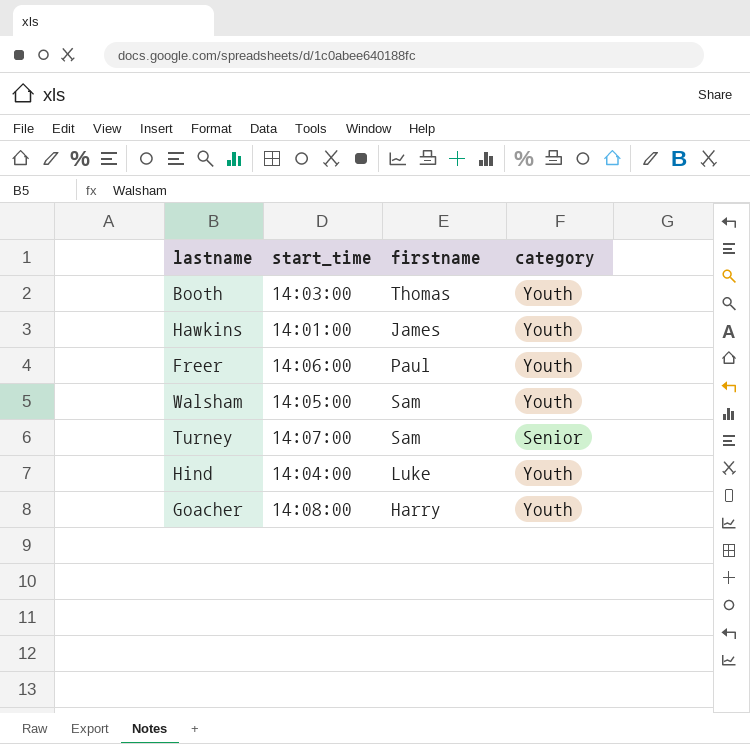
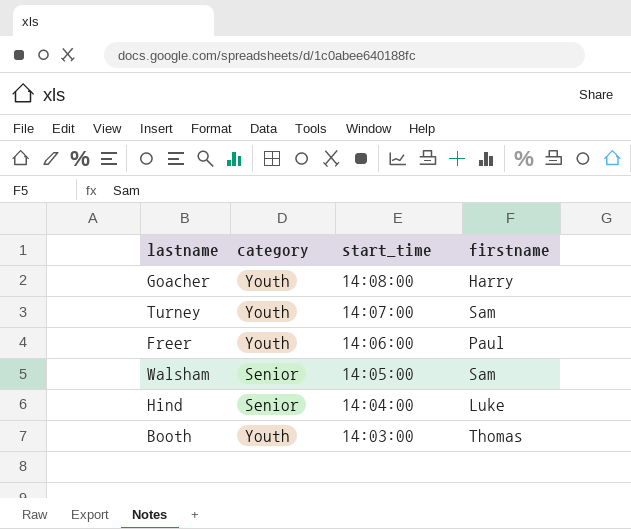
row order: none -> start_time descending
column category | position: 4 -> 2
row Hawkins: 14:01:00 | James | Youth -> none
Turney | category: Senior -> Youth
Walsham | category: Youth -> Senior
Hind | category: Youth -> Senior

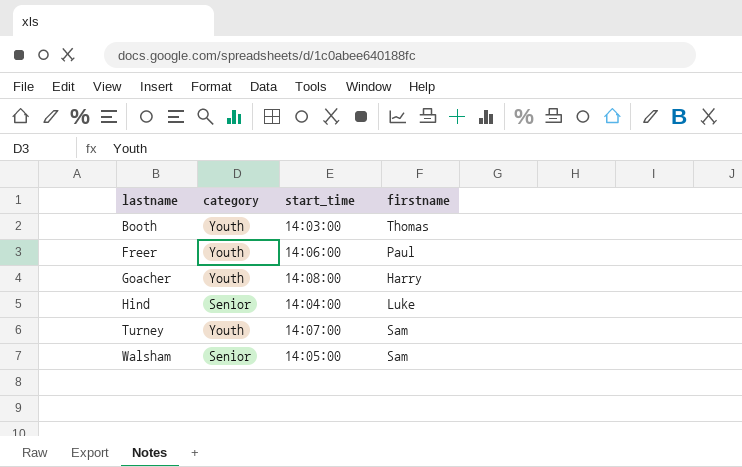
row order: start_time descending -> lastname ascending

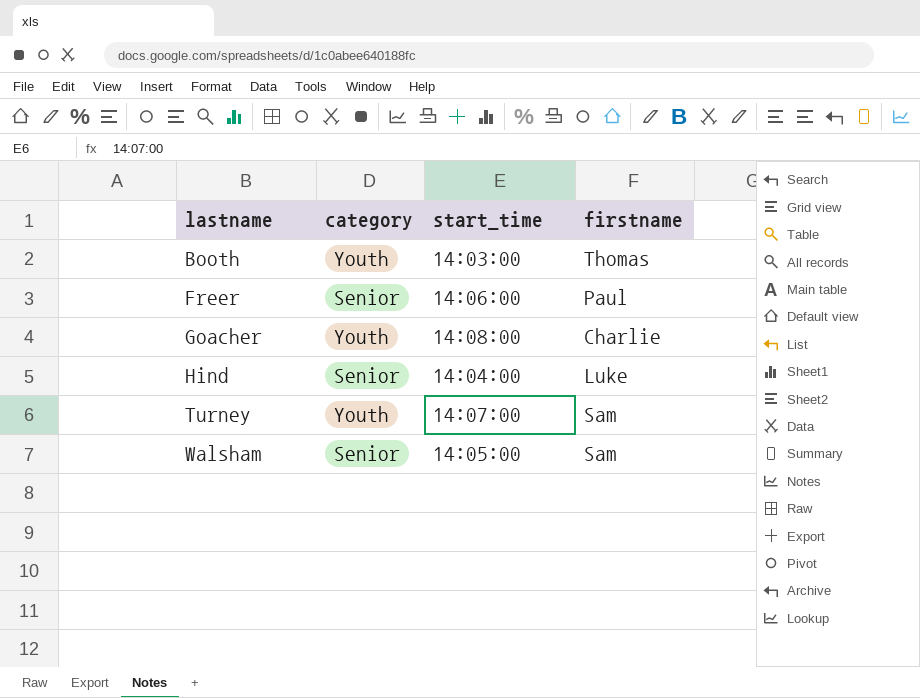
Freer | category: Youth -> Senior
Goacher | firstname: Harry -> Charlie

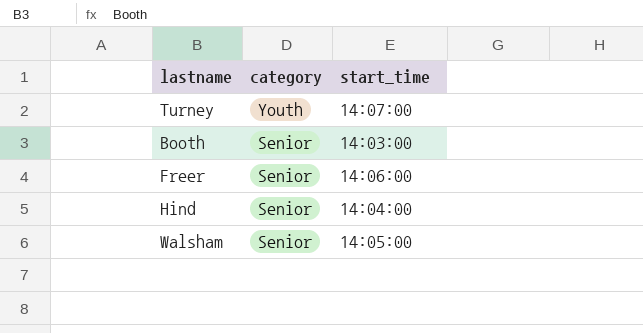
row order: lastname ascending -> category descending
column firstname | position: 4 -> none
row Goacher: Youth | 14:08:00 | Charlie -> none
Booth | category: Youth -> Senior

